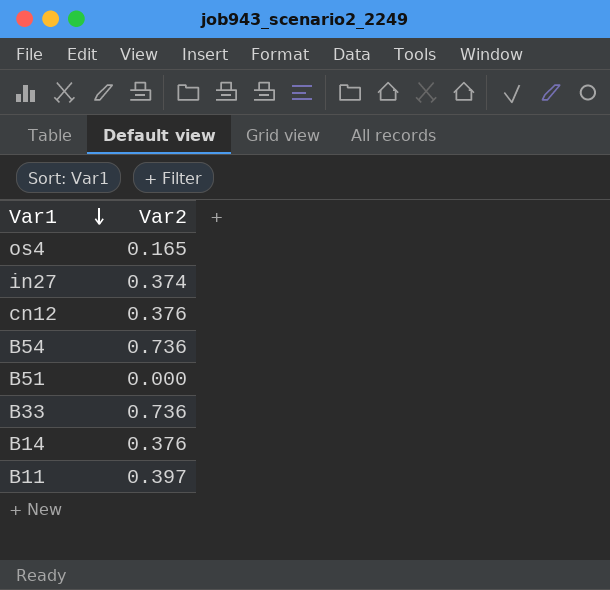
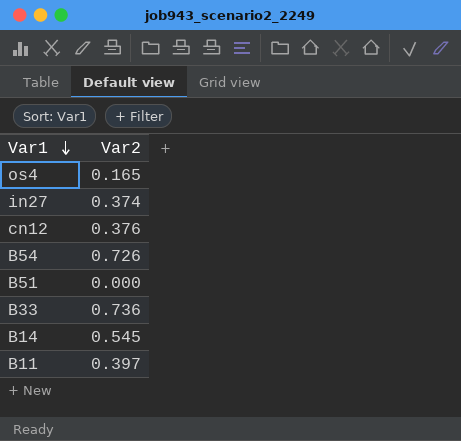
B54 | Var2: 0.736 -> 0.726
B14 | Var2: 0.376 -> 0.545

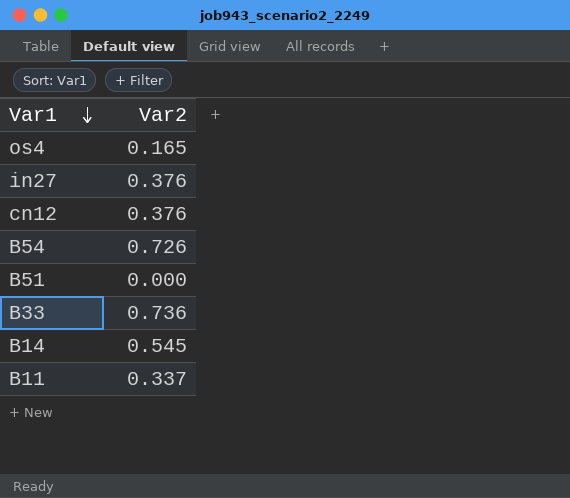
in27 | Var2: 0.374 -> 0.376
B11 | Var2: 0.397 -> 0.337

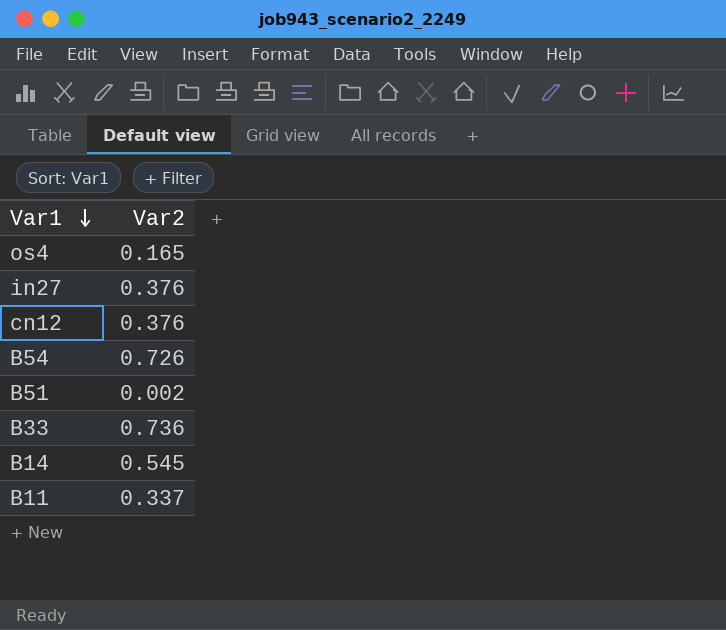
B51 | Var2: 0.000 -> 0.002

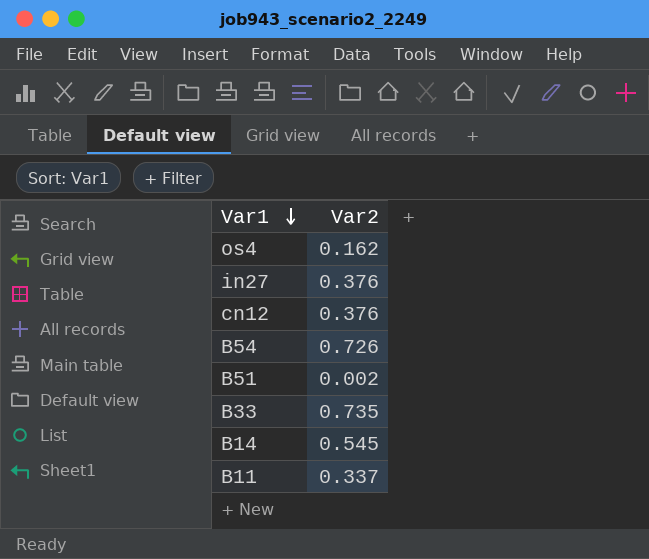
os4 | Var2: 0.165 -> 0.162
B33 | Var2: 0.736 -> 0.735

